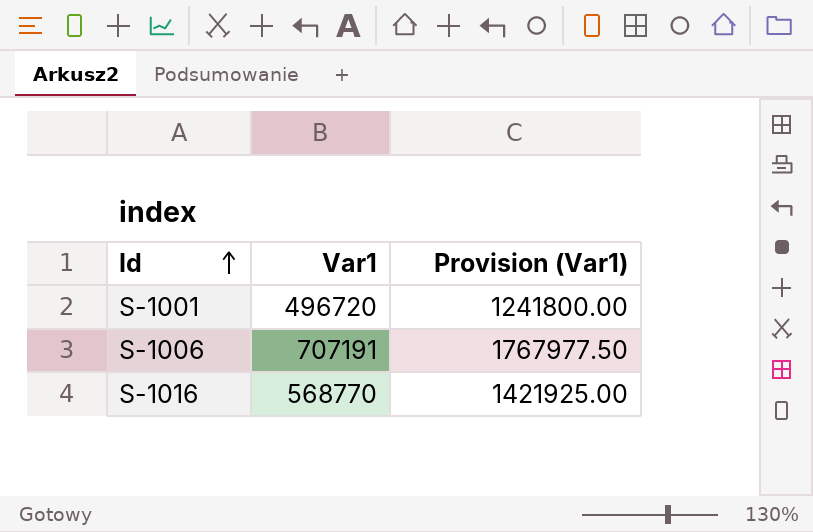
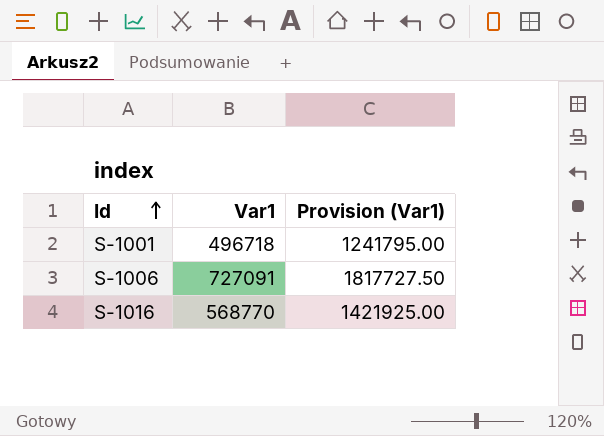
S-1001 | Var1: 496720 -> 496718
S-1001 | Provision (Var1): 1241800.00 -> 1241795.00
S-1006 | Var1: 707191 -> 727091
S-1006 | Provision (Var1): 1767977.50 -> 1817727.50

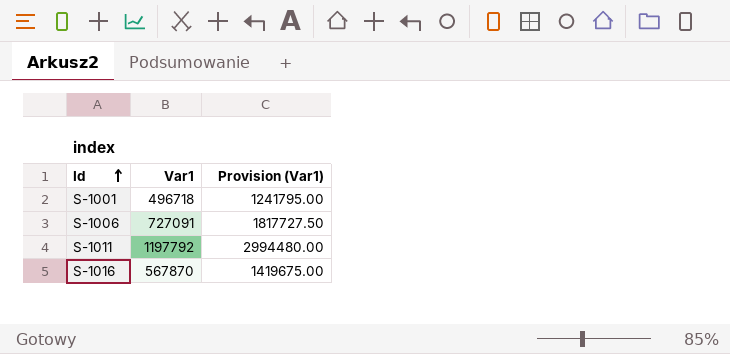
row S-1011: none -> 1197792 | 2994480.00
S-1016 | Var1: 568770 -> 567870
S-1016 | Provision (Var1): 1421925.00 -> 1419675.00

